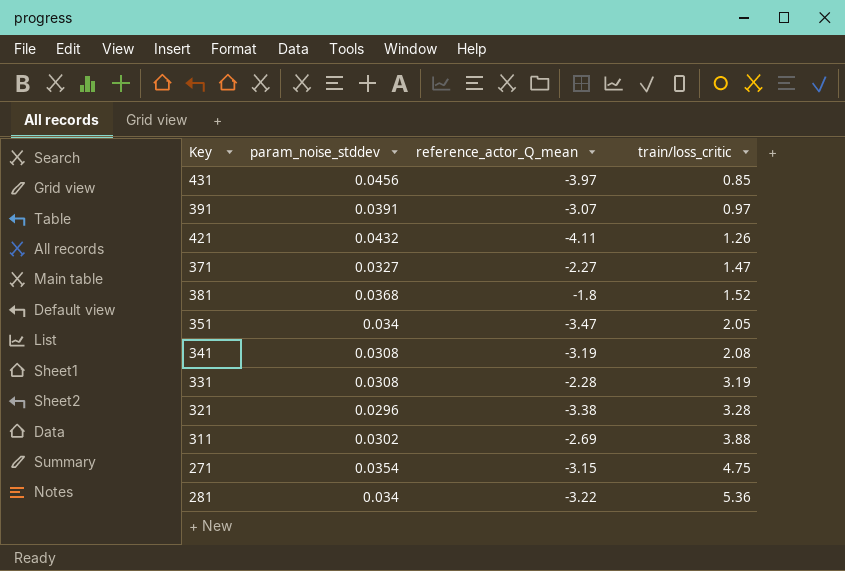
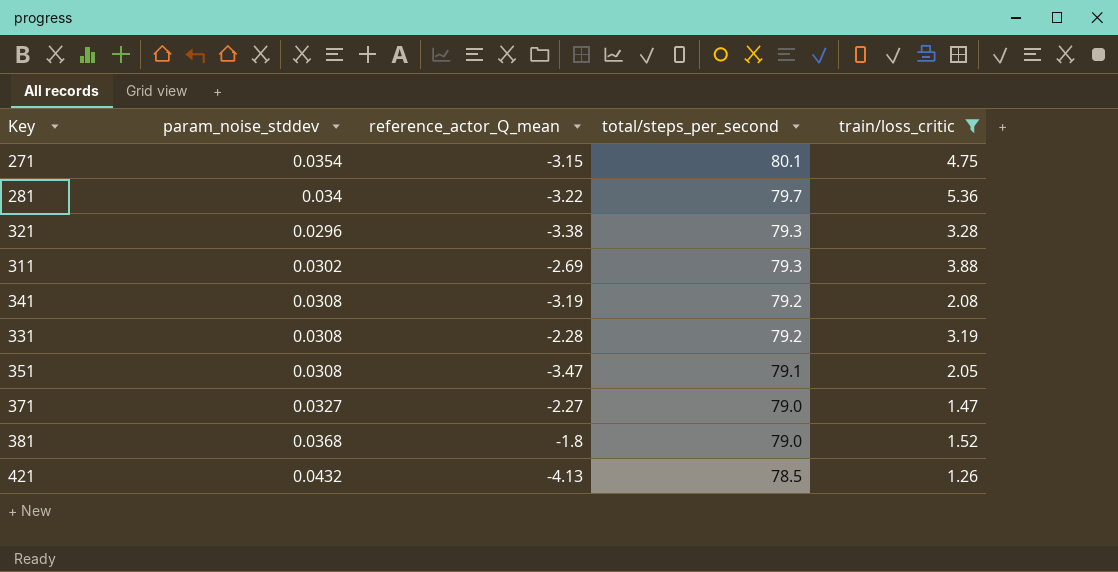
filter: none -> train/loss_critic >= 1.26
row order: train/loss_critic ascending -> total/steps_per_second descending
column total/steps_per_second | position: none -> 4
351 | param_noise_stddev: 0.034 -> 0.0308
421 | reference_actor_Q_mean: -4.11 -> -4.13

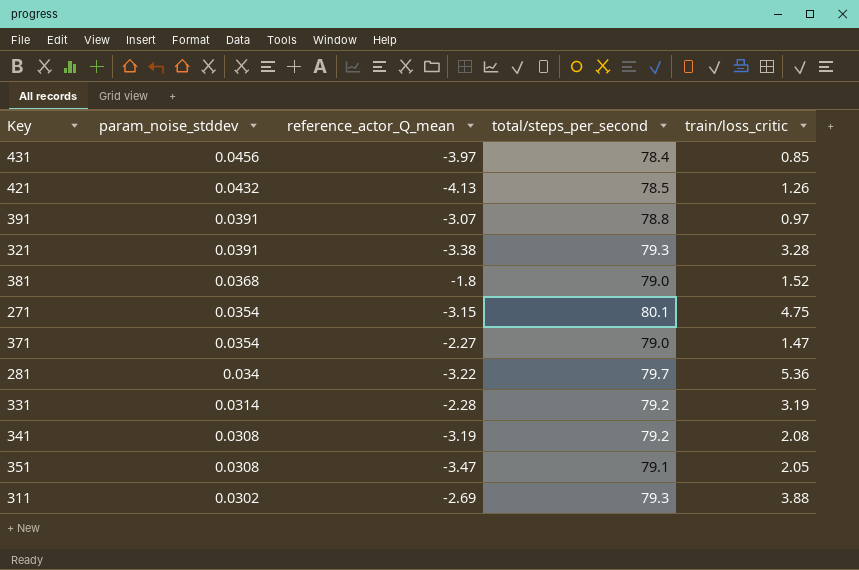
filter: train/loss_critic >= 1.26 -> none
row order: total/steps_per_second descending -> param_noise_stddev descending
321 | param_noise_stddev: 0.0296 -> 0.0391
371 | param_noise_stddev: 0.0327 -> 0.0354
331 | param_noise_stddev: 0.0308 -> 0.0314

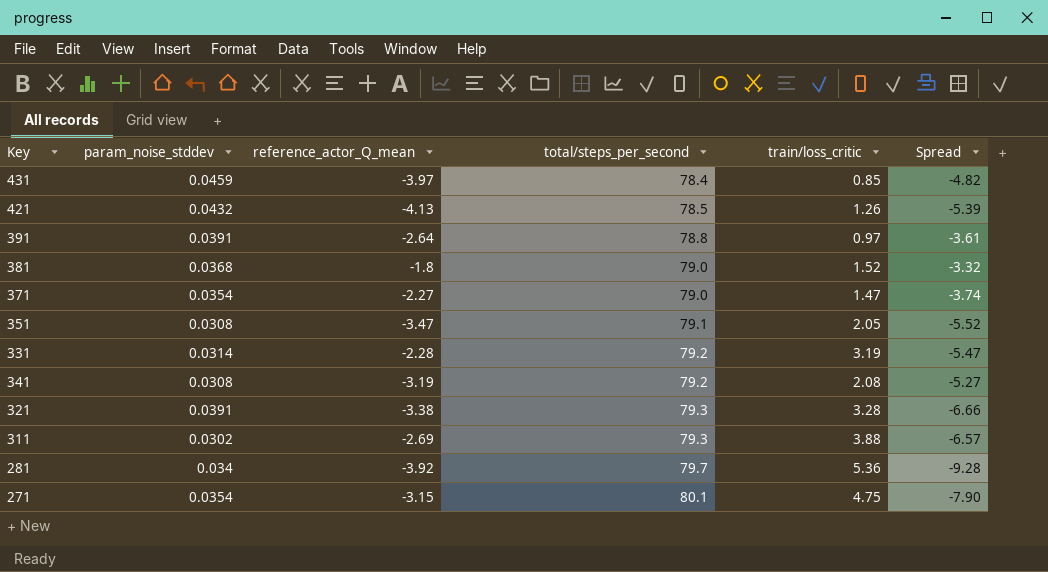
row order: param_noise_stddev descending -> total/steps_per_second ascending
column Spread | formula: none -> [reference_actor_Q_mean] - [train/loss_critic]
431 | param_noise_stddev: 0.0456 -> 0.0459
391 | reference_actor_Q_mean: -3.07 -> -2.64
281 | reference_actor_Q_mean: -3.22 -> -3.92

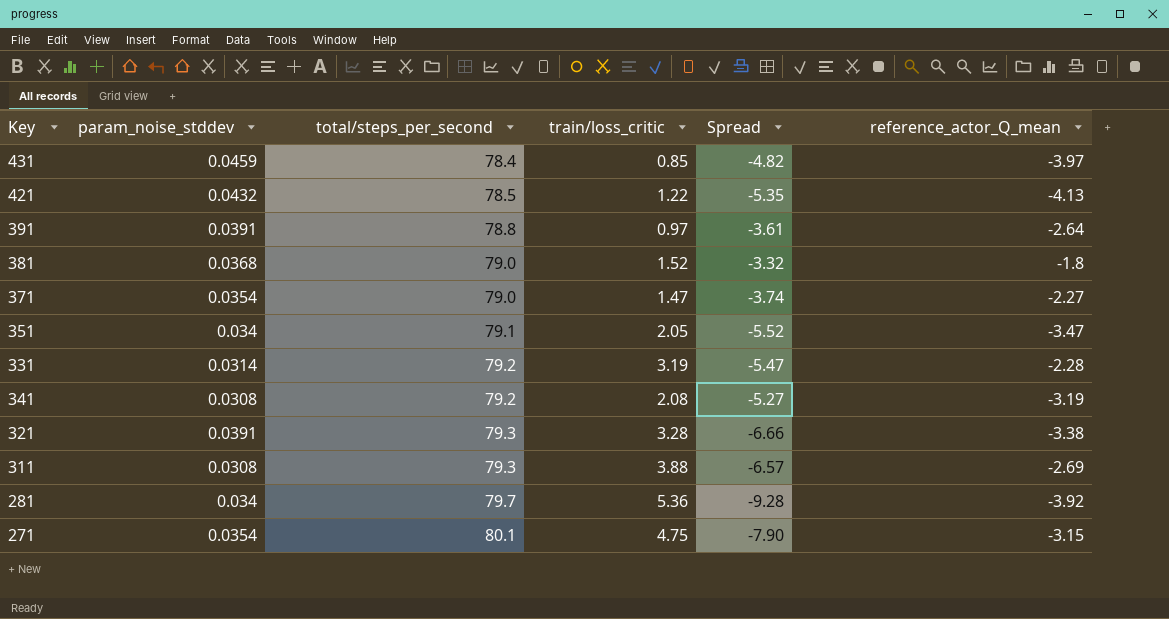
column reference_actor_Q_mean | position: 3 -> 6
421 | train/loss_critic: 1.26 -> 1.22
421 | Spread: -5.39 -> -5.35
351 | param_noise_stddev: 0.0308 -> 0.034
311 | param_noise_stddev: 0.0302 -> 0.0308

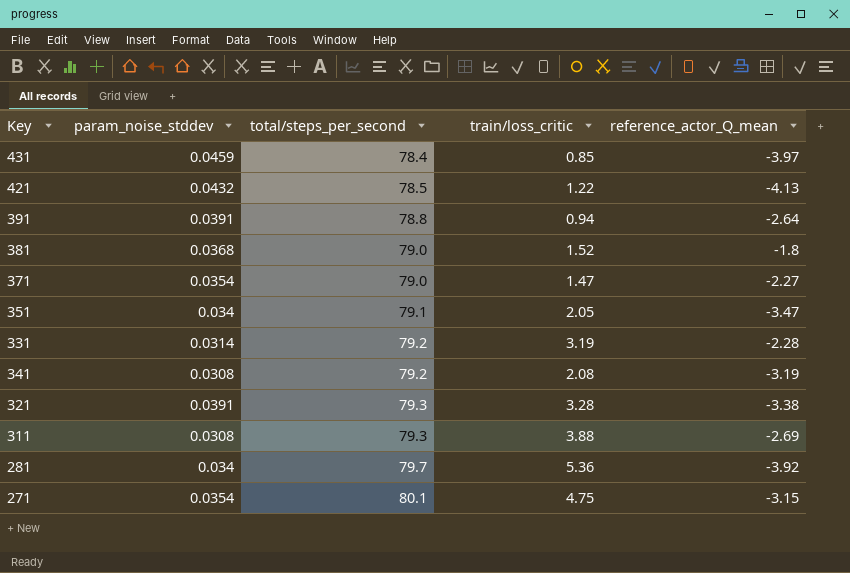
column Spread | formula: [reference_actor_Q_mean] - [train/loss_critic] -> none
391 | train/loss_critic: 0.97 -> 0.94

